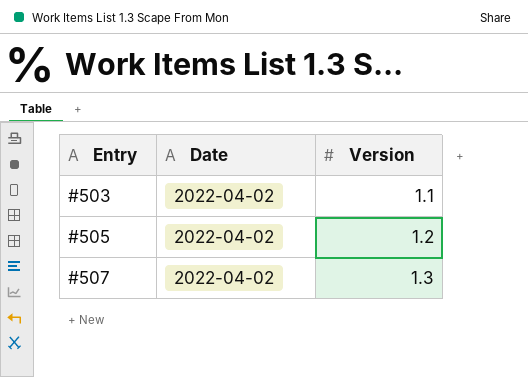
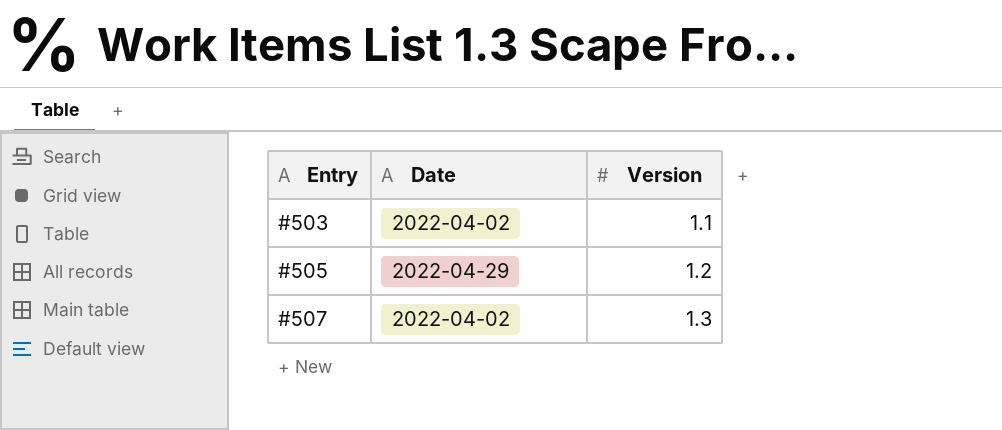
#505 | Date: 2022-04-02 -> 2022-04-29

